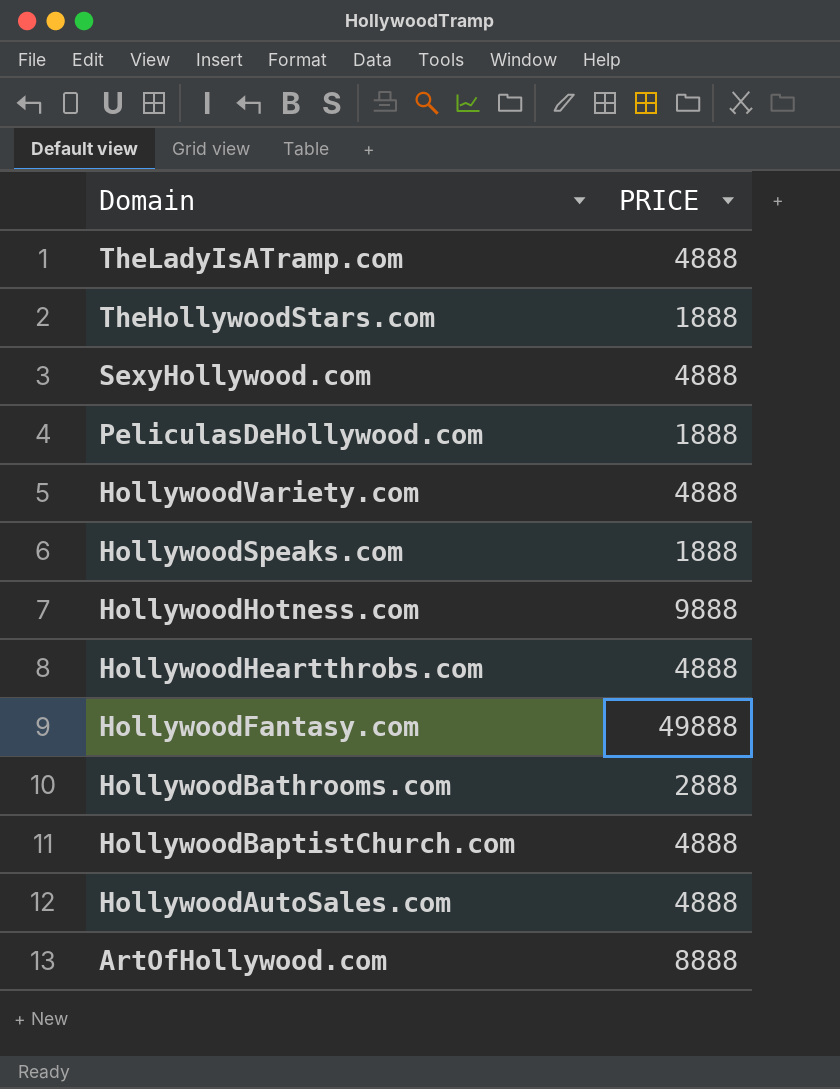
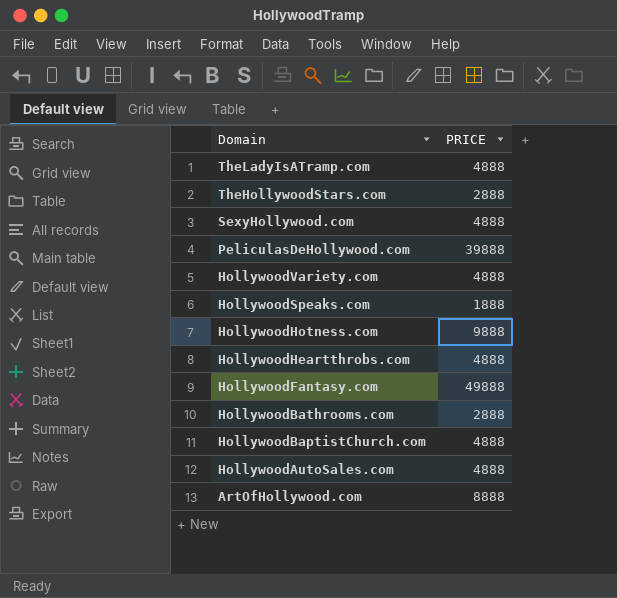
TheHollywoodStars.com | PRICE: 1888 -> 2888
PeliculasDeHollywood.com | PRICE: 1888 -> 39888

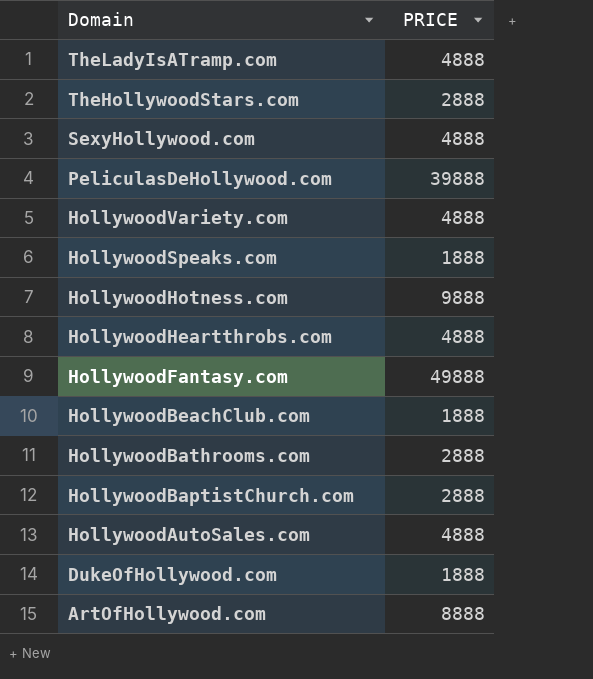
row HollywoodBeachClub.com: none -> 1888
HollywoodBaptistChurch.com | PRICE: 4888 -> 2888
row DukeOfHollywood.com: none -> 1888

